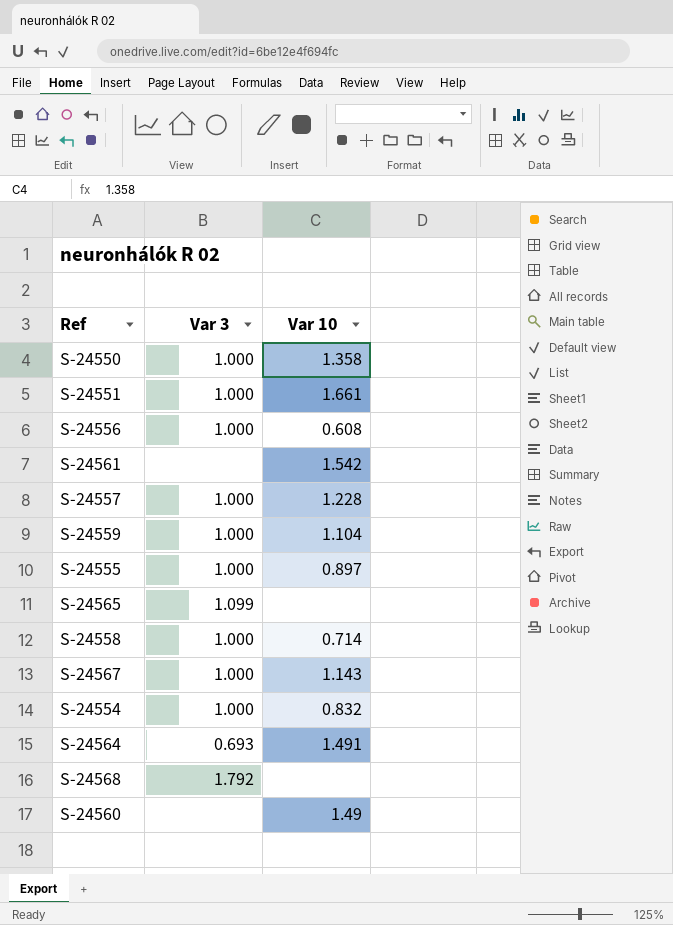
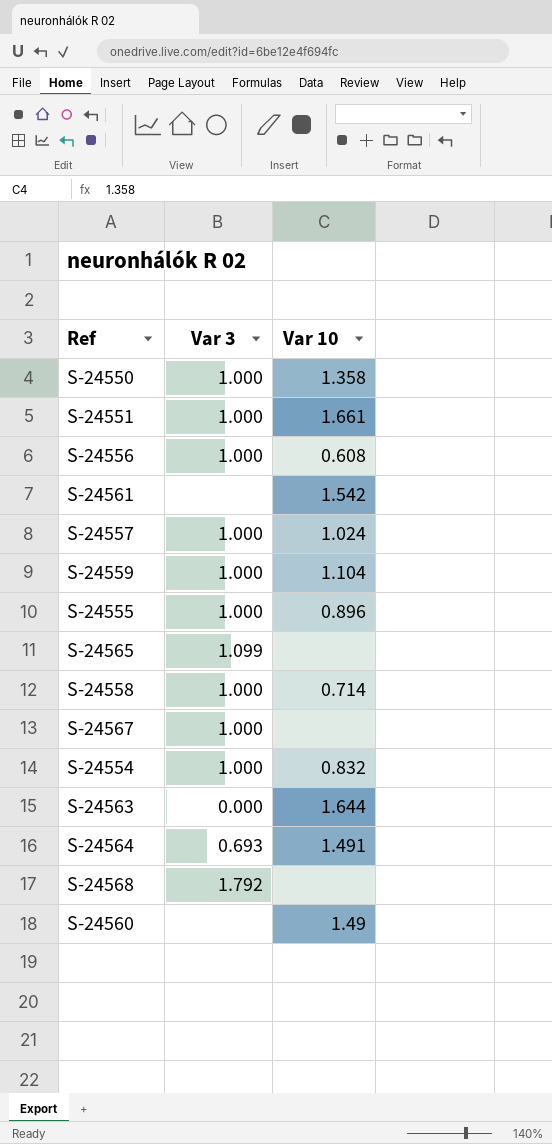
S-24557 | Var 10: 1.228 -> 1.024
S-24555 | Var 10: 0.897 -> 0.896
S-24567 | Var 10: 1.143 -> none
row S-24563: none -> 0.000 | 1.644

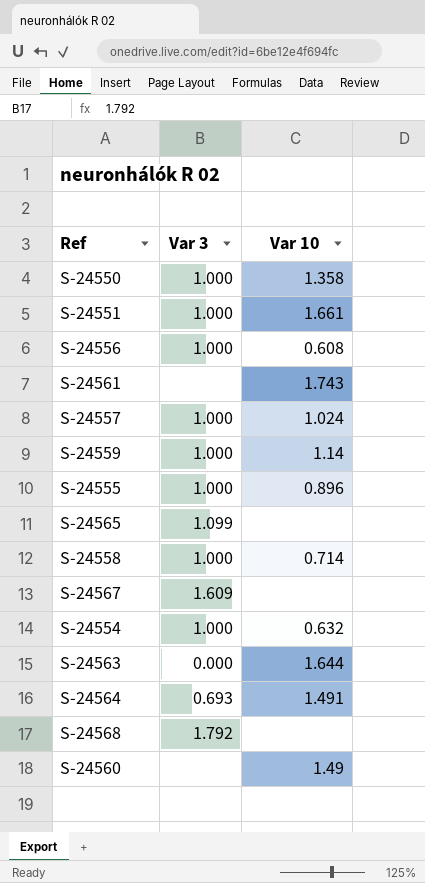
S-24561 | Var 10: 1.542 -> 1.743
S-24559 | Var 10: 1.104 -> 1.14
S-24567 | Var 3: 1.000 -> 1.609
S-24554 | Var 10: 0.832 -> 0.632

